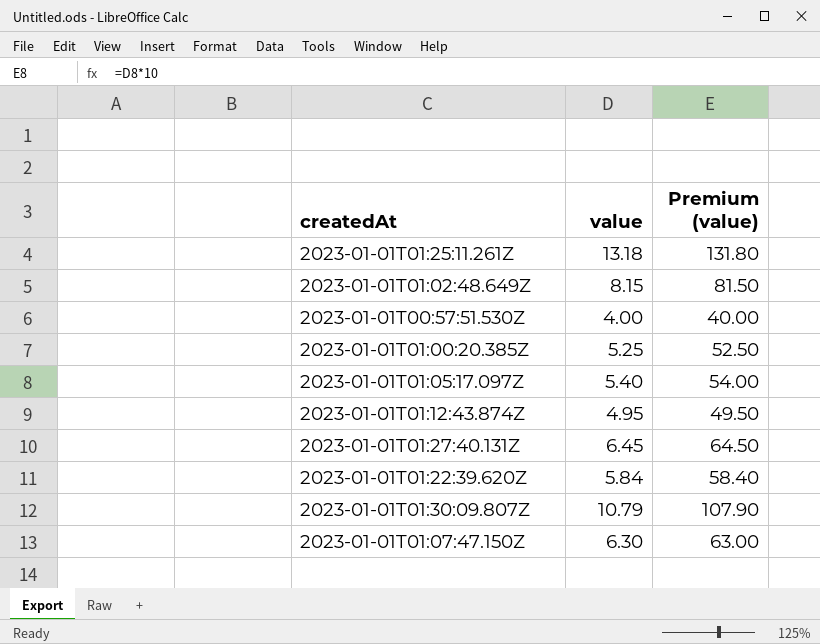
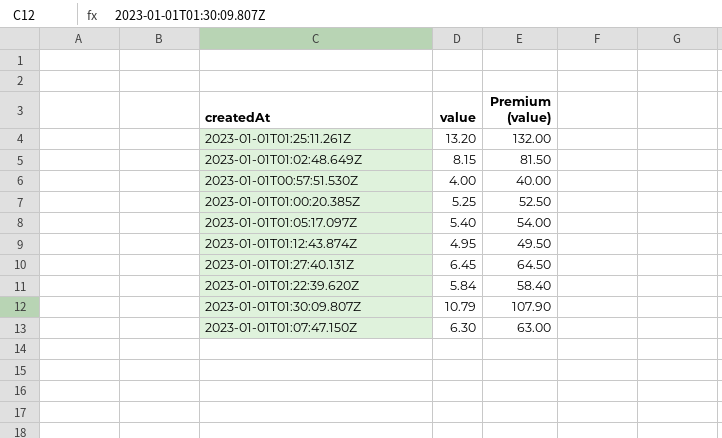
2023-01-01T01:25:11.261Z | value: 13.18 -> 13.20
2023-01-01T01:25:11.261Z | Premium (value): 131.80 -> 132.00

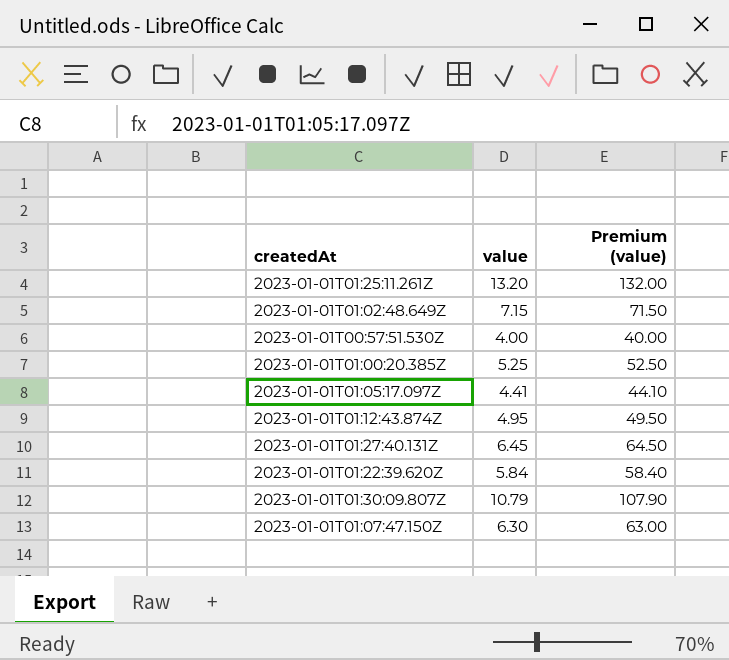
2023-01-01T01:02:48.649Z | value: 8.15 -> 7.15
2023-01-01T01:02:48.649Z | Premium (value): 81.50 -> 71.50
2023-01-01T01:05:17.097Z | value: 5.40 -> 4.41
2023-01-01T01:05:17.097Z | Premium (value): 54.00 -> 44.10

